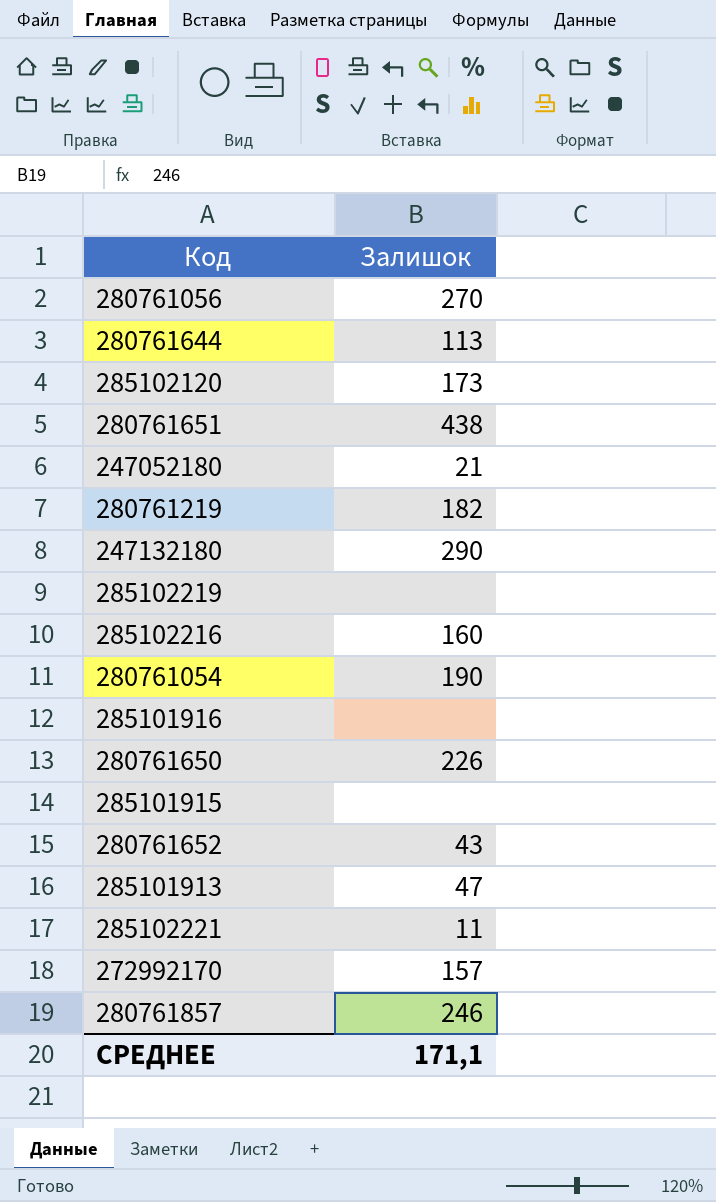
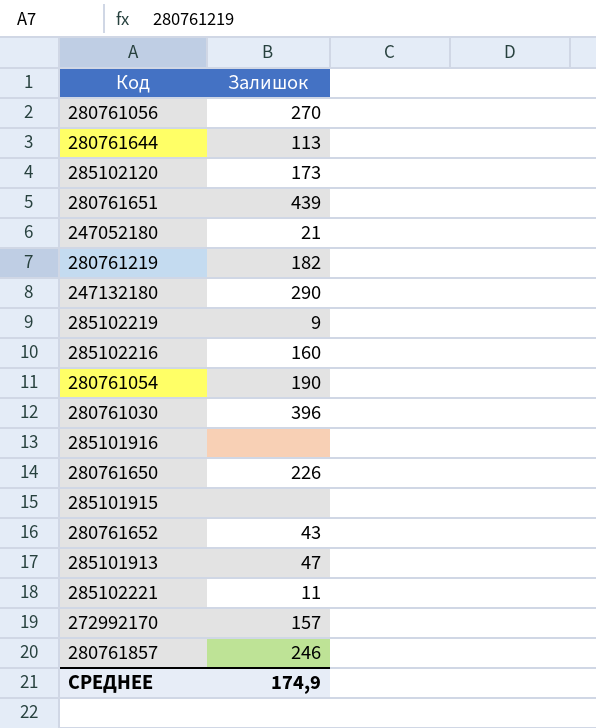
280761651 | Залишок: 438 -> 439
285102219 | Залишок: none -> 9
row 280761030: none -> 396
СРЕДНЕЕ | Залишок: 171,1 -> 174,9

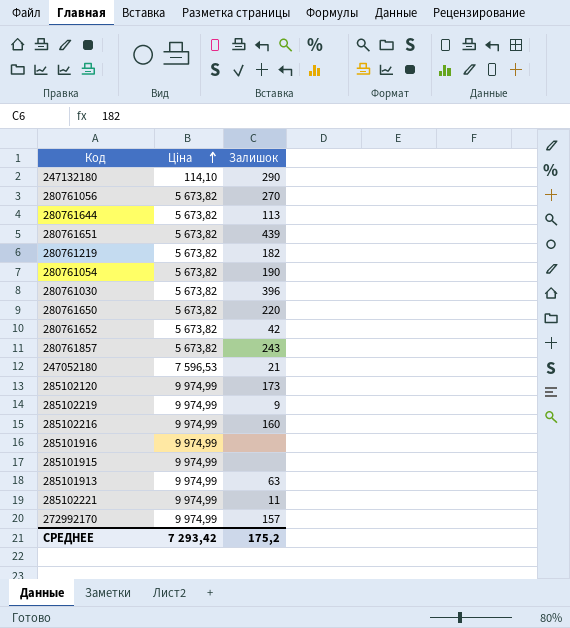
row order: none -> Ціна ascending
column Ціна | position: none -> 2
280761650 | Залишок: 226 -> 220
280761652 | Залишок: 43 -> 42
280761857 | Залишок: 246 -> 243
285101913 | Залишок: 47 -> 63
СРЕДНЕЕ | Залишок: 174,9 -> 175,2

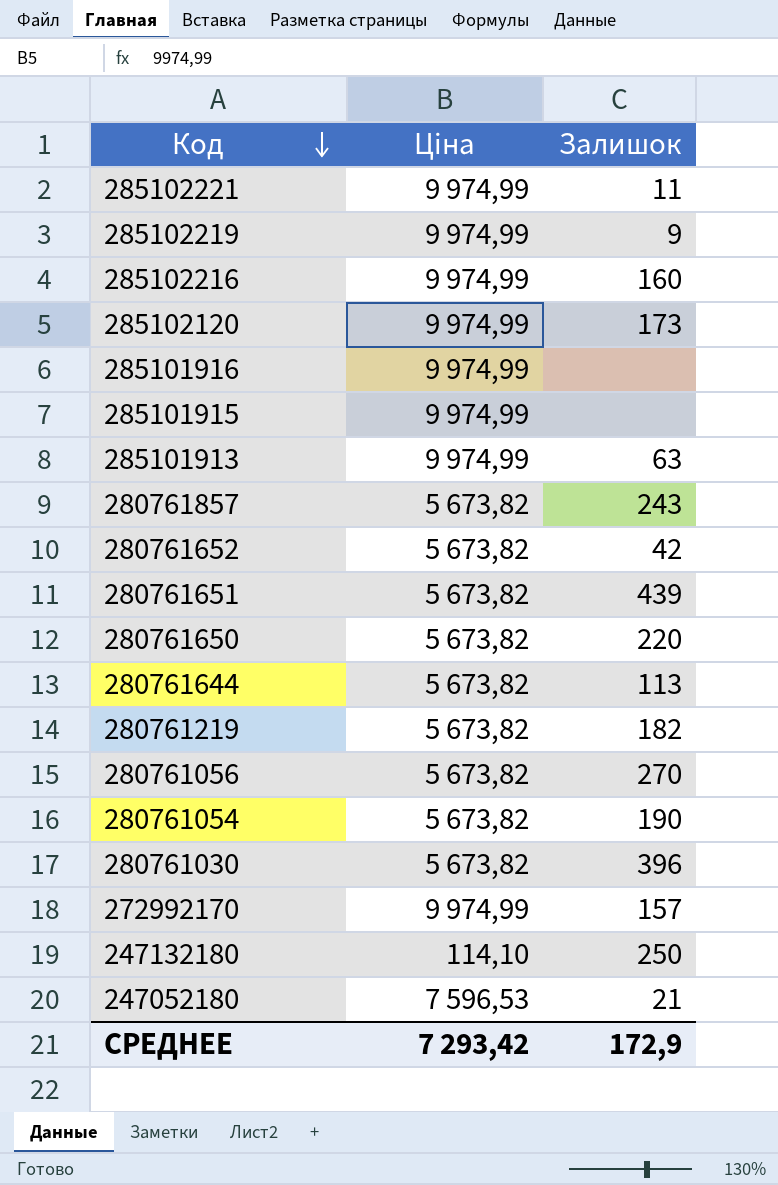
row order: Ціна ascending -> Код descending
247132180 | Залишок: 290 -> 250
СРЕДНЕЕ | Залишок: 175,2 -> 172,9

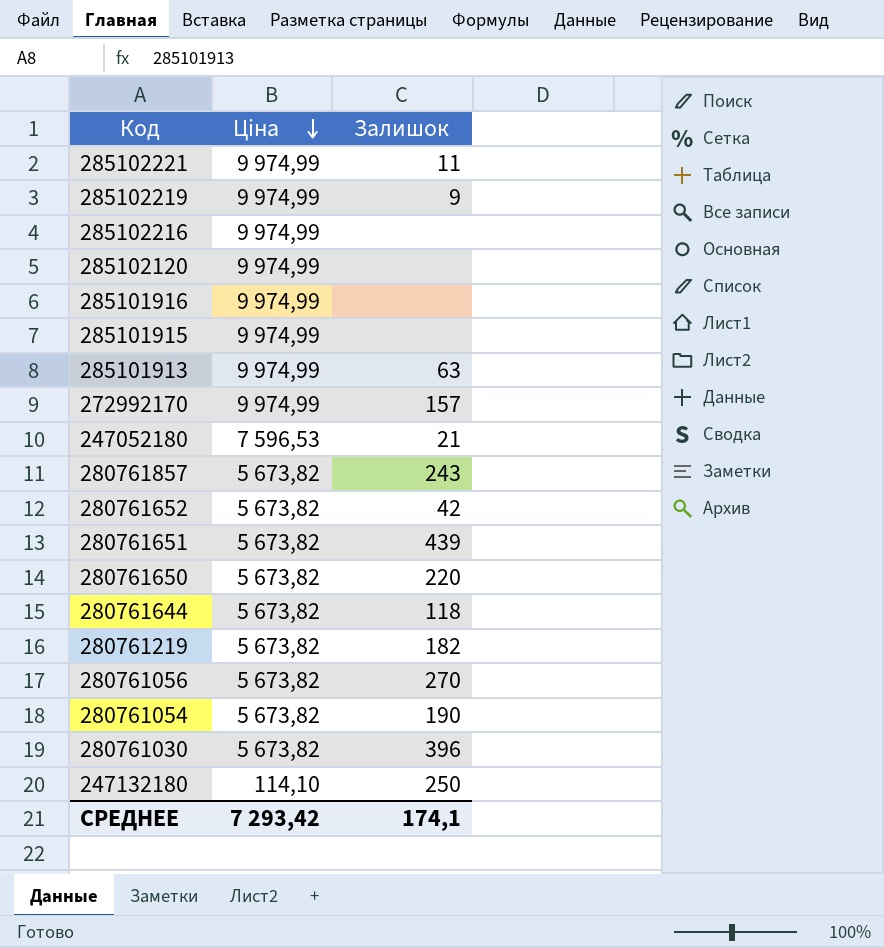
row order: Код descending -> Ціна descending
285102216 | Залишок: 160 -> none
285102120 | Залишок: 173 -> none
280761644 | Залишок: 113 -> 118
СРЕДНЕЕ | Залишок: 172,9 -> 174,1

